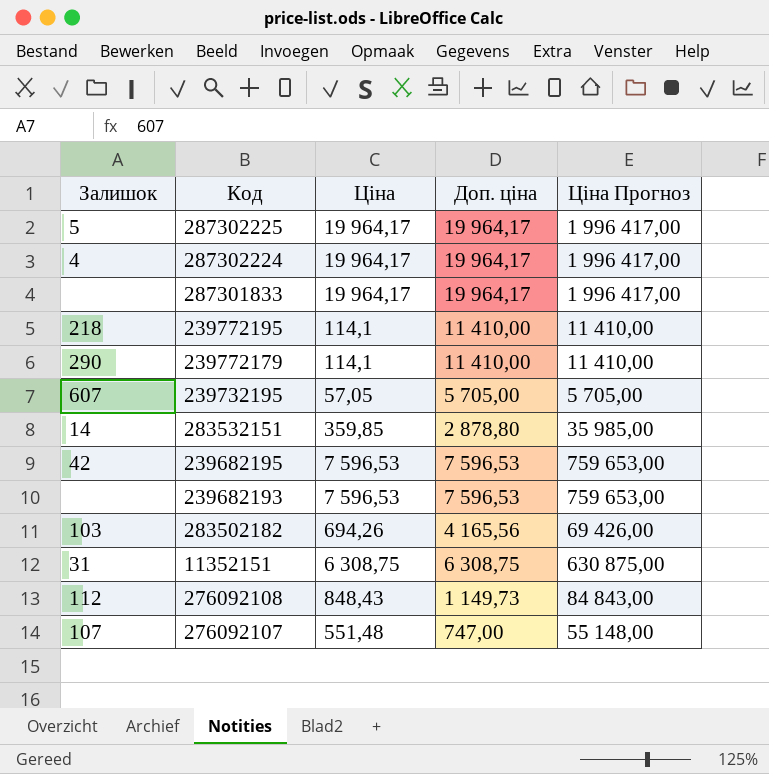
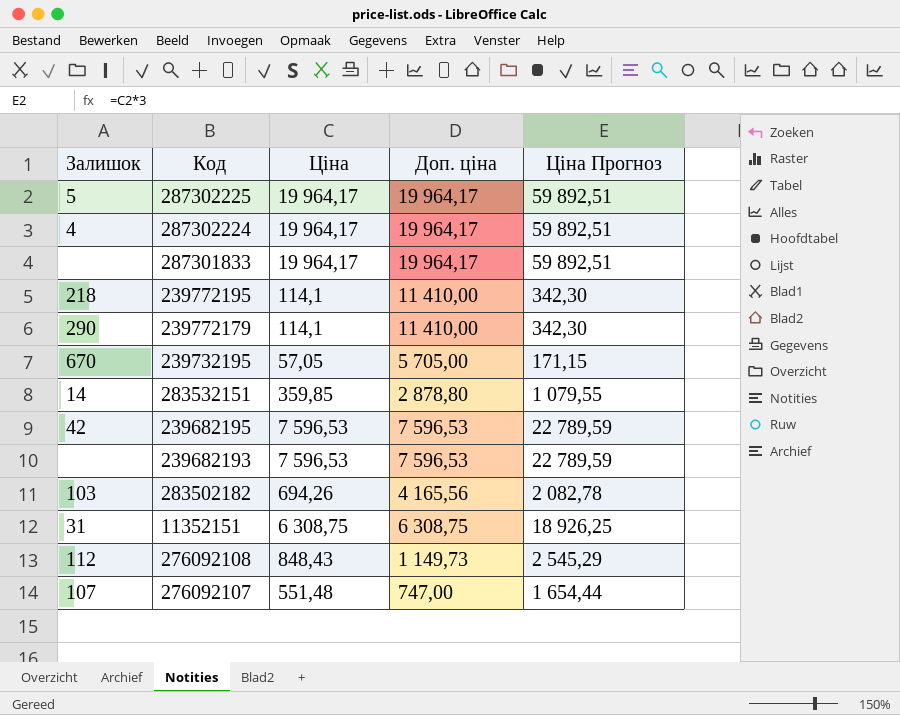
column Ціна Прогноз | formula: [Ціна] * 100 -> [Ціна] * 3
239732195 | Залишок: 607 -> 670

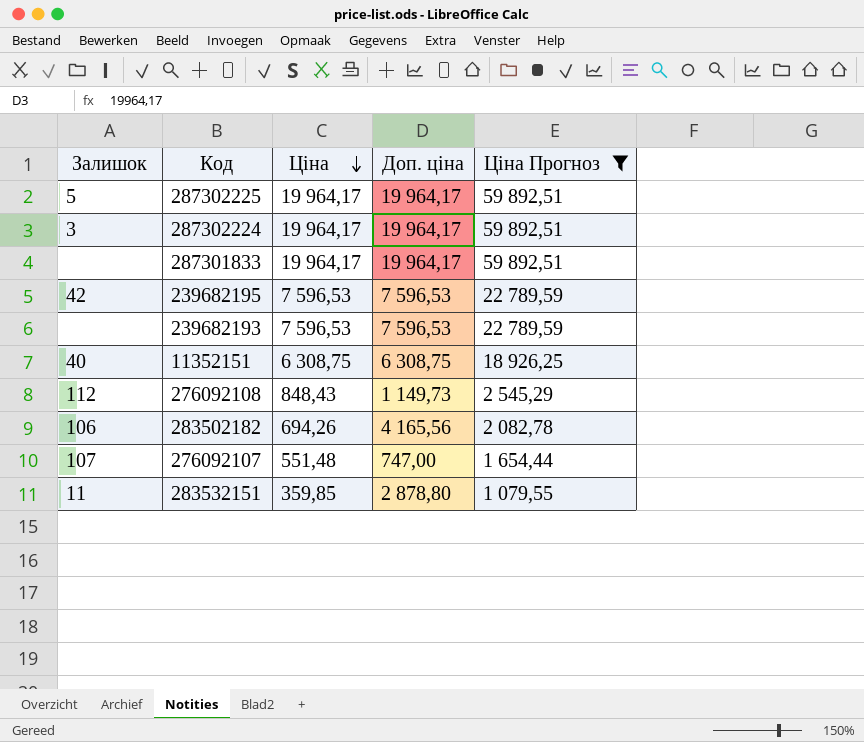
filter: none -> Ціна Прогноз >= 1 079,55
row order: none -> Ціна descending
287302224 | Залишок: 4 -> 3
11352151 | Залишок: 31 -> 40
283502182 | Залишок: 103 -> 106
283532151 | Залишок: 14 -> 11

